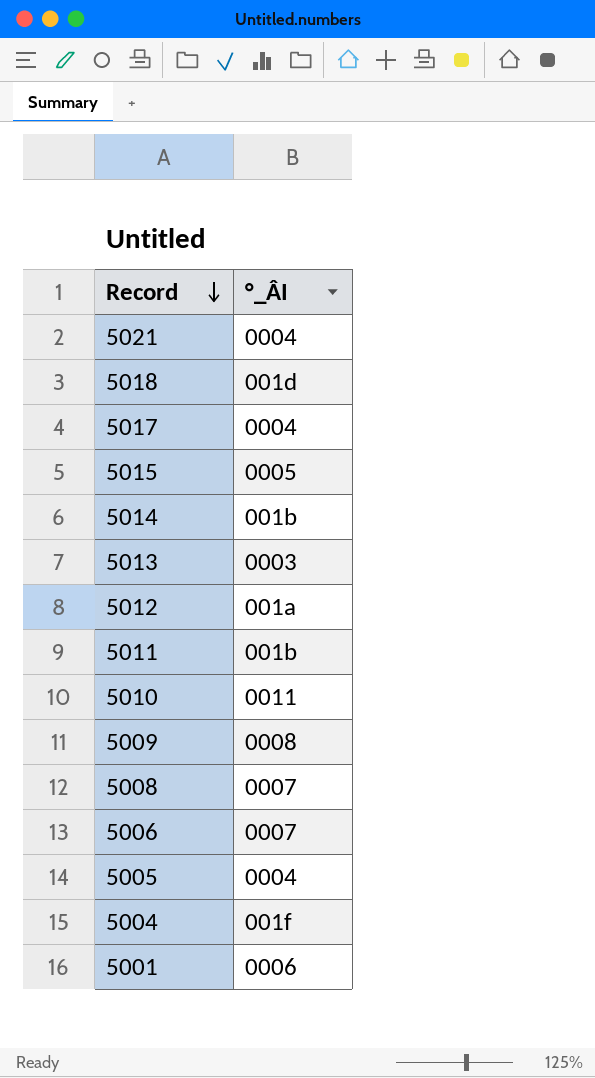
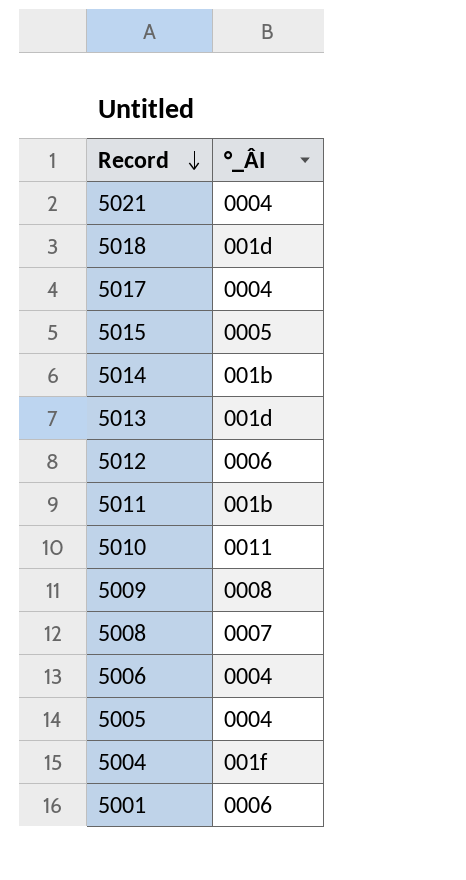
5013 | °_ÂI: 0003 -> 001d
5012 | °_ÂI: 001a -> 0006
5006 | °_ÂI: 0007 -> 0004

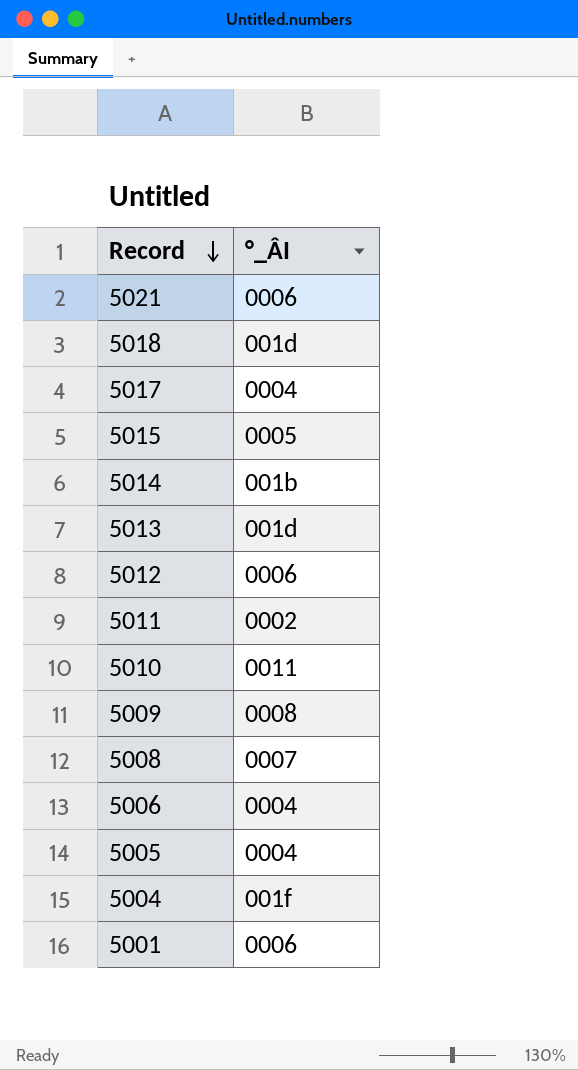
5021 | °_ÂI: 0004 -> 0006
5011 | °_ÂI: 001b -> 0002

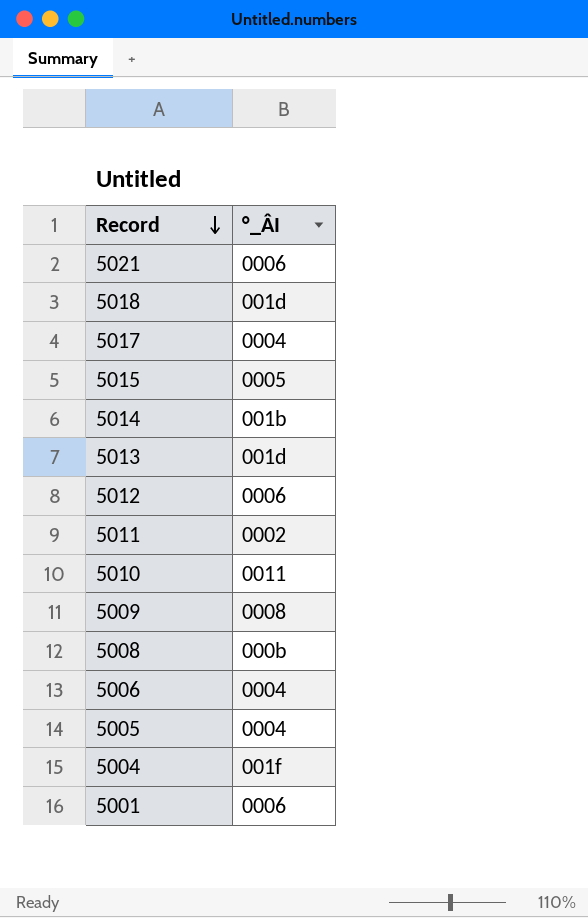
5008 | °_ÂI: 0007 -> 000b

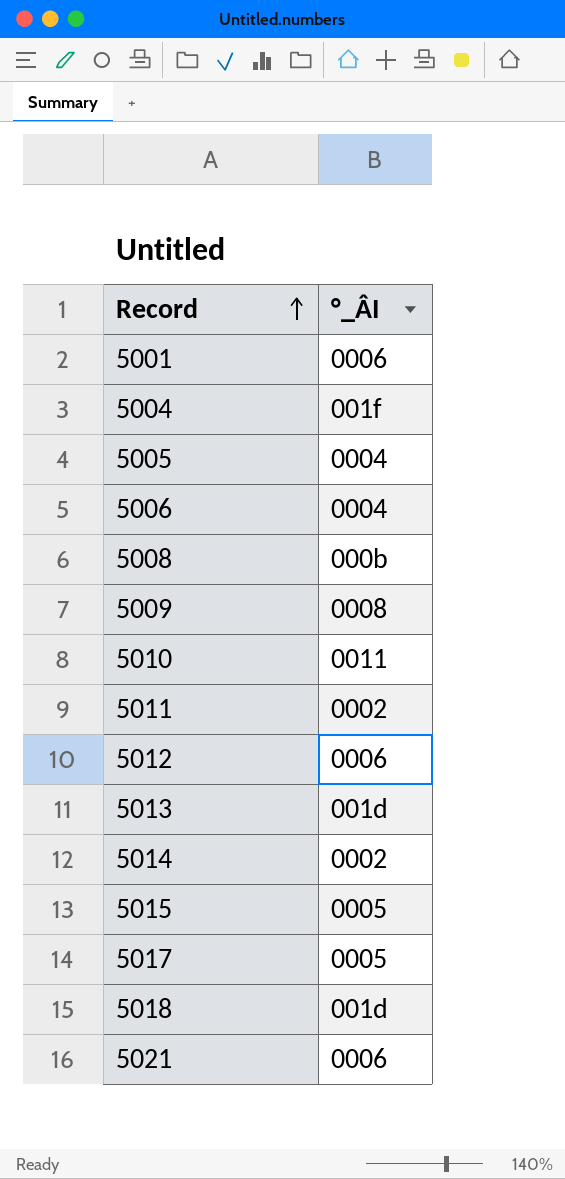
row order: Record descending -> Record ascending
5014 | °_ÂI: 001b -> 0002
5017 | °_ÂI: 0004 -> 0005

